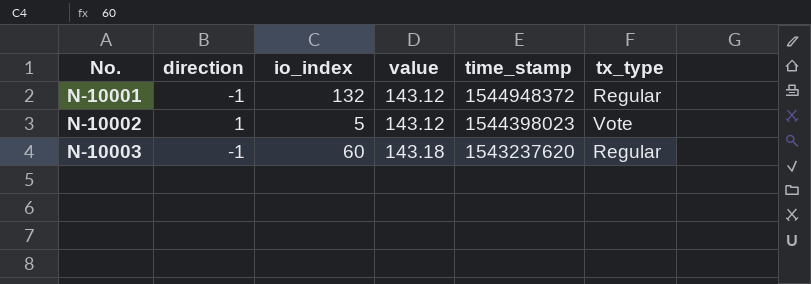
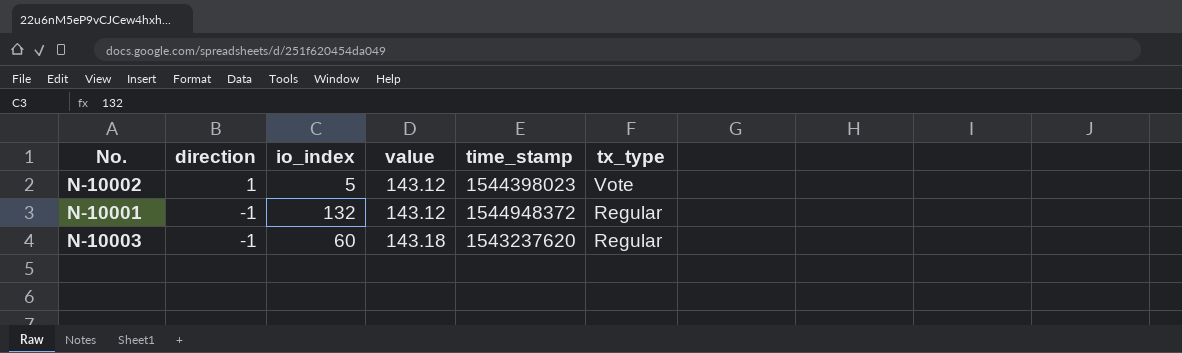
row order: No. ascending -> direction descending

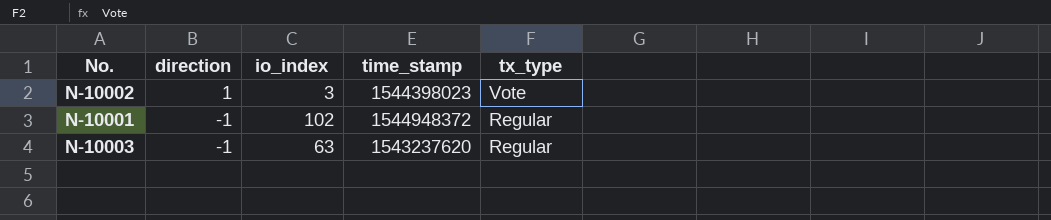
column value | position: 4 -> none
N-10002 | io_index: 5 -> 3
N-10001 | io_index: 132 -> 102
N-10003 | io_index: 60 -> 63

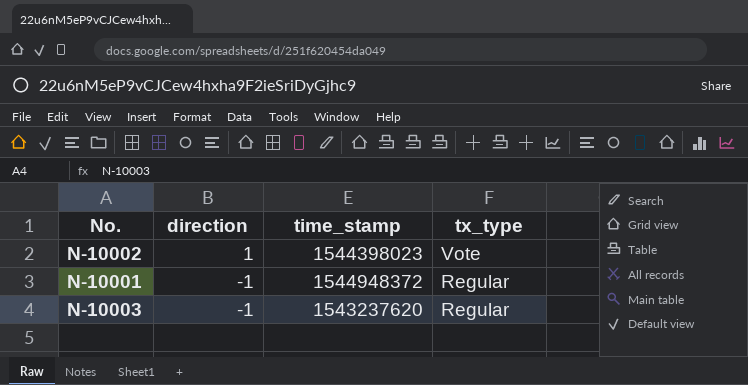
column io_index | position: 3 -> none

